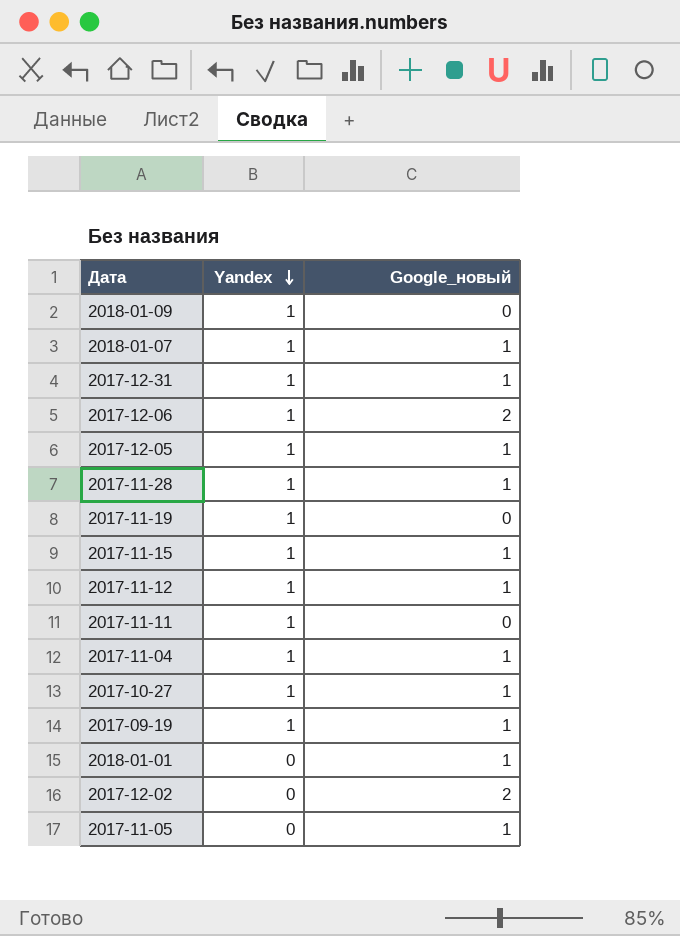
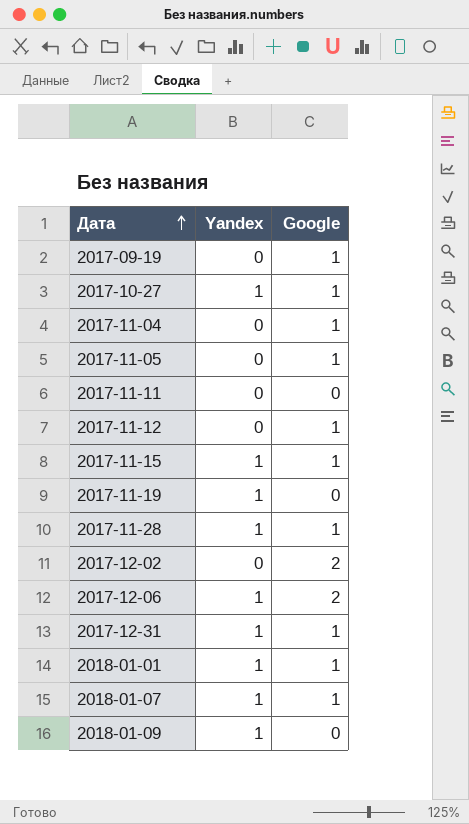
row order: Yandex descending -> Дата ascending
column name: Google_новый -> Google
row 2017-12-05: 1 | 1 -> none
2017-09-19 | Yandex: 1 -> 0
2017-11-04 | Yandex: 1 -> 0
2017-11-11 | Yandex: 1 -> 0
2017-11-12 | Yandex: 1 -> 0
2018-01-01 | Yandex: 0 -> 1

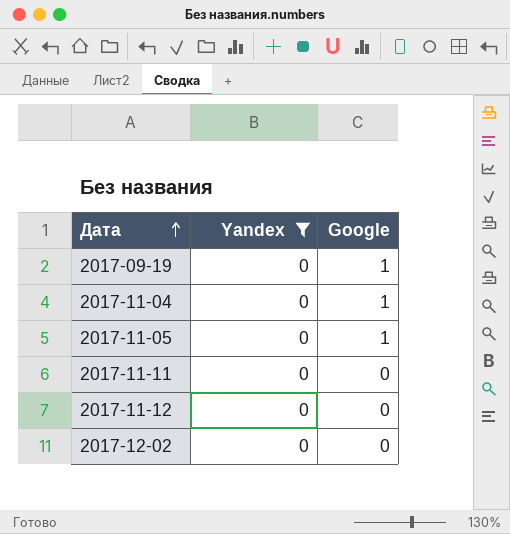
filter: none -> Yandex = 0
2017-11-12 | Google: 1 -> 0
2017-12-02 | Google: 2 -> 0

